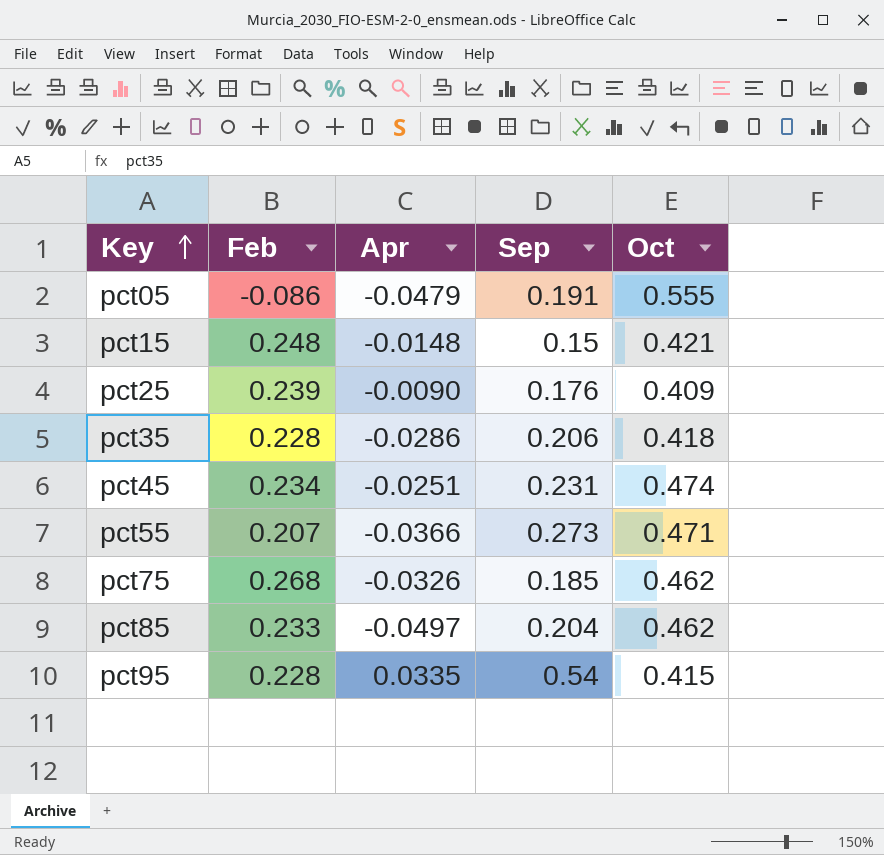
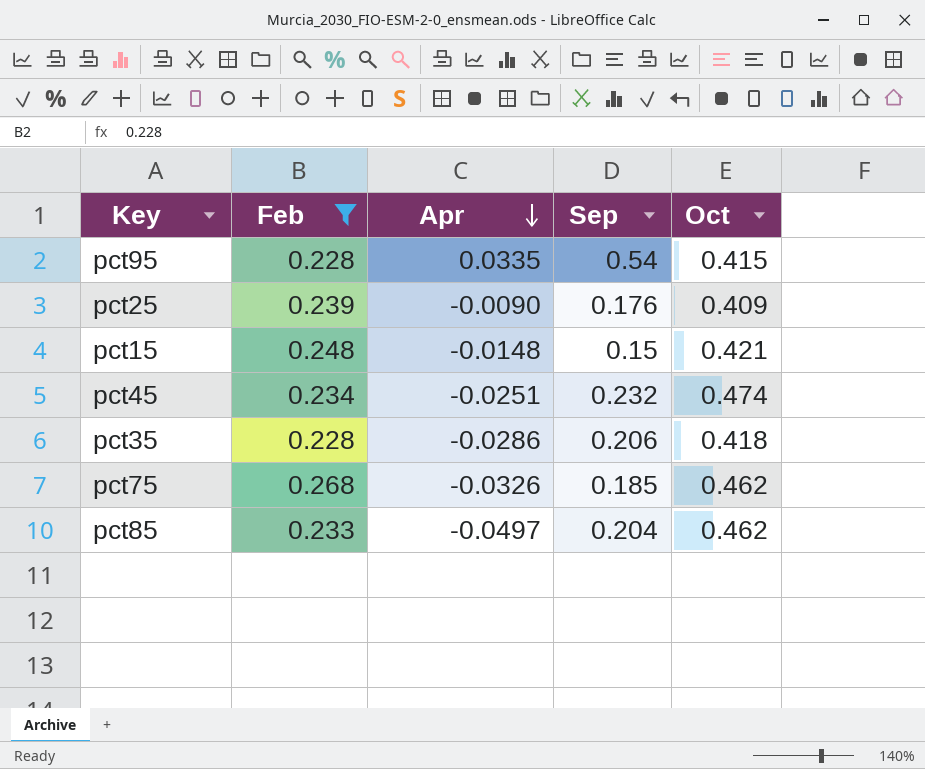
filter: none -> Feb >= 0.228
row order: Key ascending -> Apr descending
pct45 | Sep: 0.231 -> 0.232

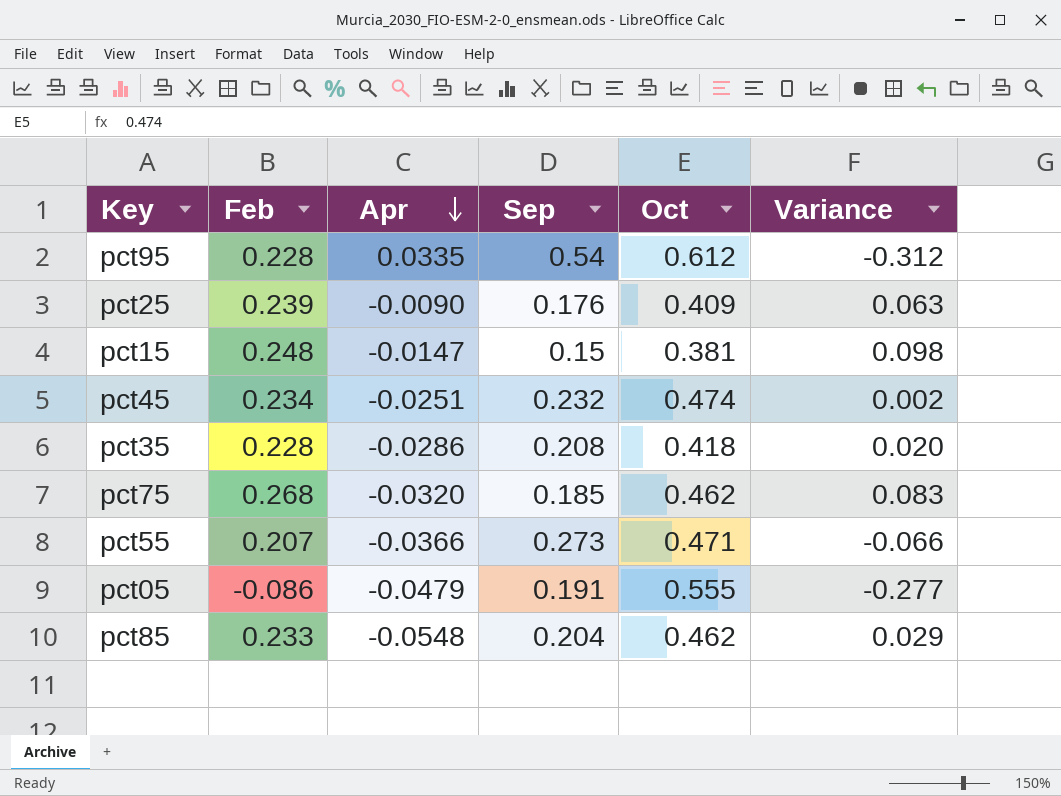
filter: Feb >= 0.228 -> none
column Variance | formula: none -> [Feb] - [Sep]
pct95 | Oct: 0.415 -> 0.612
pct15 | Apr: -0.0148 -> -0.0147
pct15 | Oct: 0.421 -> 0.381
pct35 | Sep: 0.206 -> 0.208
pct75 | Apr: -0.0326 -> -0.0320
pct85 | Apr: -0.0497 -> -0.0548

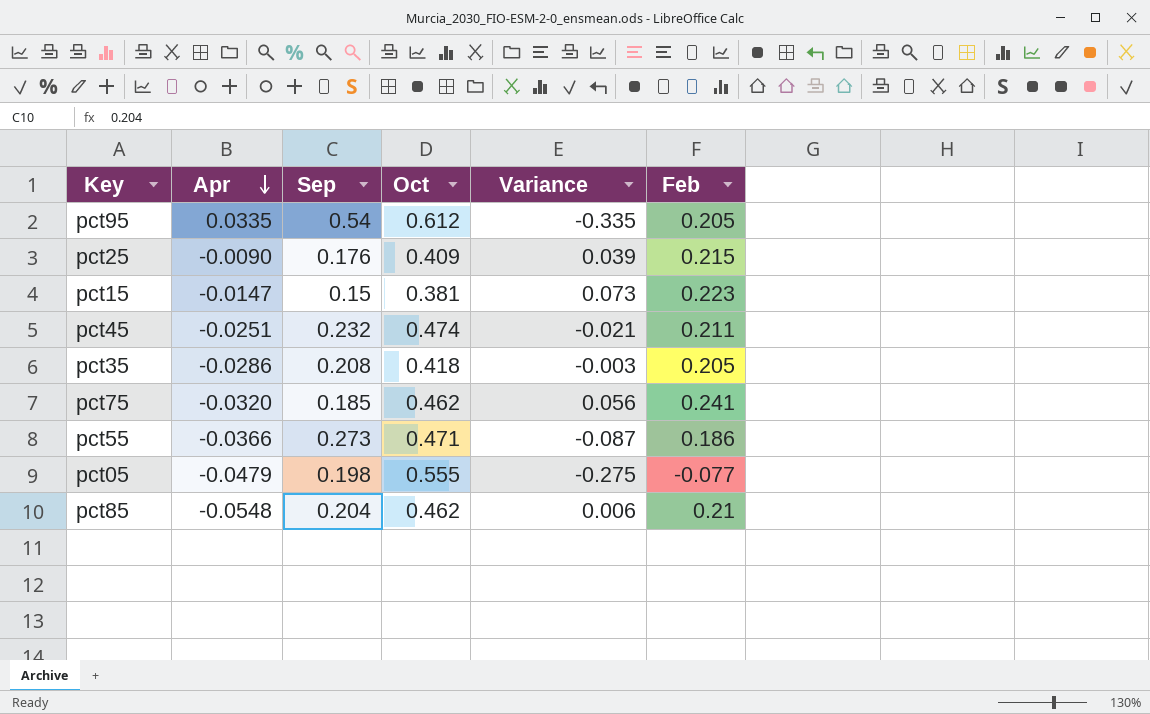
column Feb | position: 2 -> 6
pct95 | Variance: -0.312 -> -0.335
pct95 | Feb: 0.228 -> 0.205
pct25 | Variance: 0.063 -> 0.039
pct25 | Feb: 0.239 -> 0.215
pct15 | Variance: 0.098 -> 0.073
pct15 | Feb: 0.248 -> 0.223
pct45 | Variance: 0.002 -> -0.021
pct45 | Feb: 0.234 -> 0.211
pct35 | Variance: 0.020 -> -0.003
pct35 | Feb: 0.228 -> 0.205
pct75 | Variance: 0.083 -> 0.056
pct75 | Feb: 0.268 -> 0.241
pct55 | Variance: -0.066 -> -0.087
pct55 | Feb: 0.207 -> 0.186
pct05 | Sep: 0.191 -> 0.198
pct05 | Variance: -0.277 -> -0.275
pct05 | Feb: -0.086 -> -0.077
pct85 | Variance: 0.029 -> 0.006
pct85 | Feb: 0.233 -> 0.21

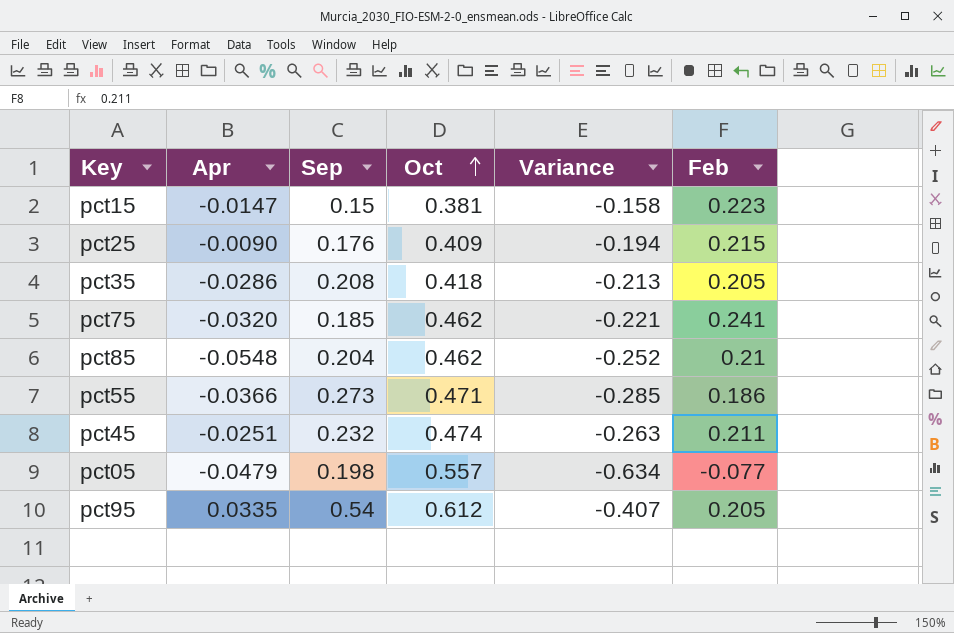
row order: Apr descending -> Oct ascending
column Variance | formula: [Feb] - [Sep] -> [Feb] - [Oct]
pct05 | Oct: 0.555 -> 0.557

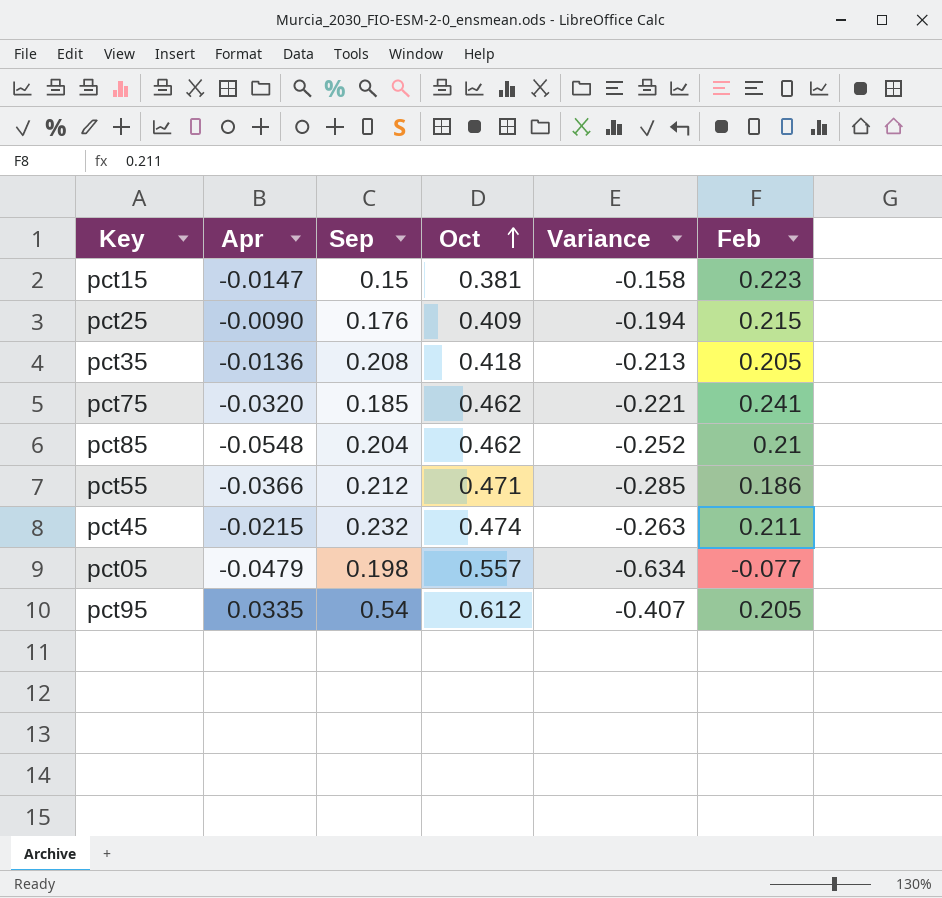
pct35 | Apr: -0.0286 -> -0.0136
pct55 | Sep: 0.273 -> 0.212
pct45 | Apr: -0.0251 -> -0.0215

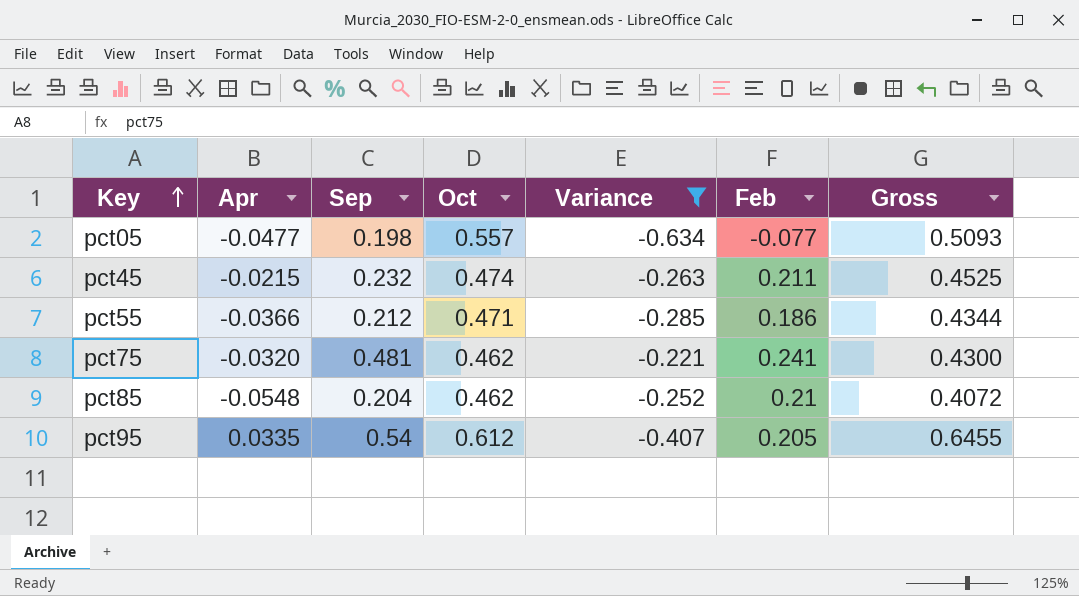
filter: none -> Variance <= -0.221
row order: Oct ascending -> Key ascending
column Gross | formula: none -> [Apr] + [Oct]
pct05 | Apr: -0.0479 -> -0.0477
pct75 | Sep: 0.185 -> 0.481

